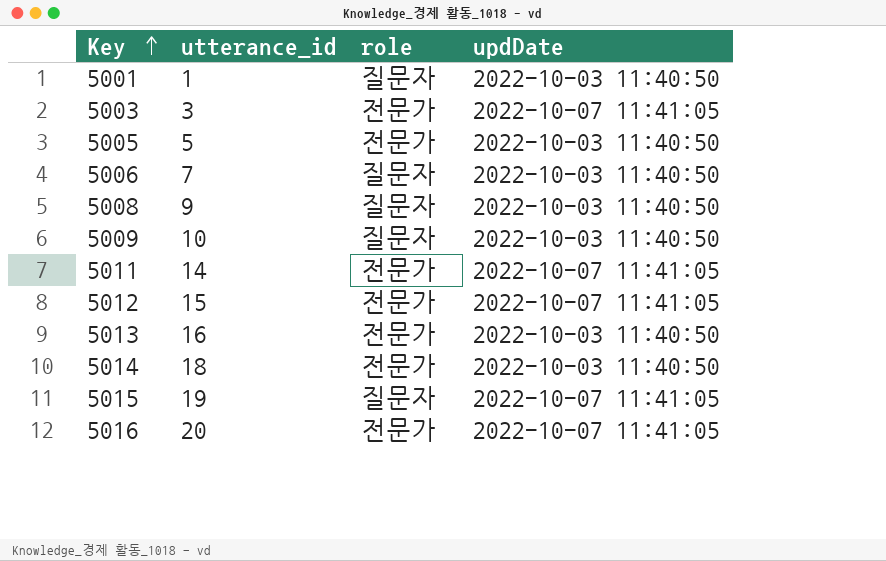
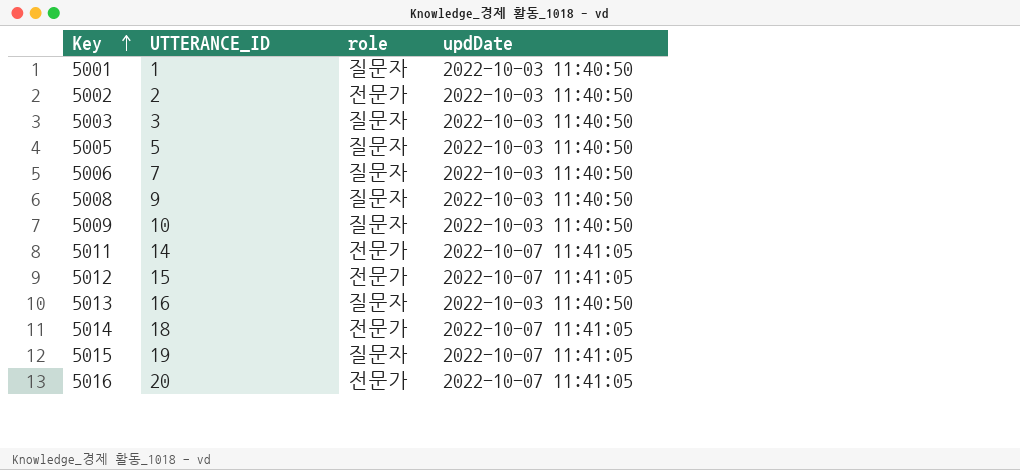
column name: utterance_id -> UTTERANCE_ID
row 5002: none -> 2 | 전문가 | 2022-10-03 11:40:50
5003 | role: 전문가 -> 질문자
5003 | updDate: 2022-10-07 11:41:05 -> 2022-10-03 11:40:50
5005 | role: 전문가 -> 질문자
5013 | role: 전문가 -> 질문자
5014 | updDate: 2022-10-03 11:40:50 -> 2022-10-07 11:41:05

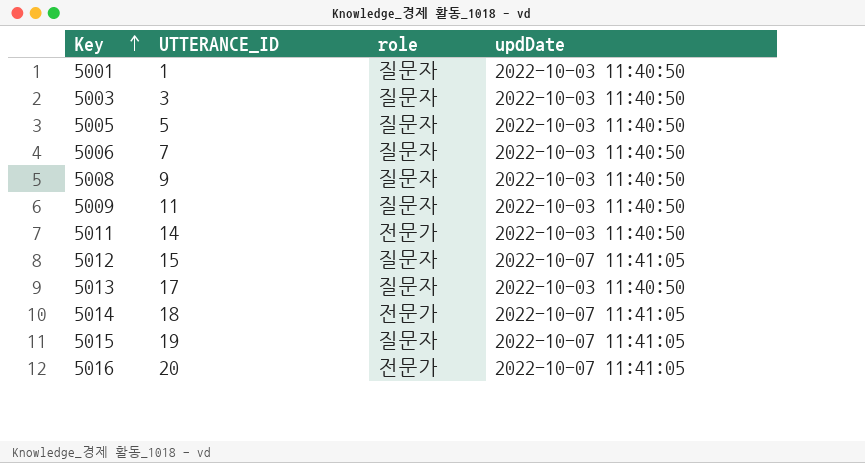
row 5002: 2 | 전문가 | 2022-10-03 11:40:50 -> none
5009 | UTTERANCE_ID: 10 -> 11
5011 | updDate: 2022-10-07 11:41:05 -> 2022-10-03 11:40:50
5012 | role: 전문가 -> 질문자
5013 | UTTERANCE_ID: 16 -> 17

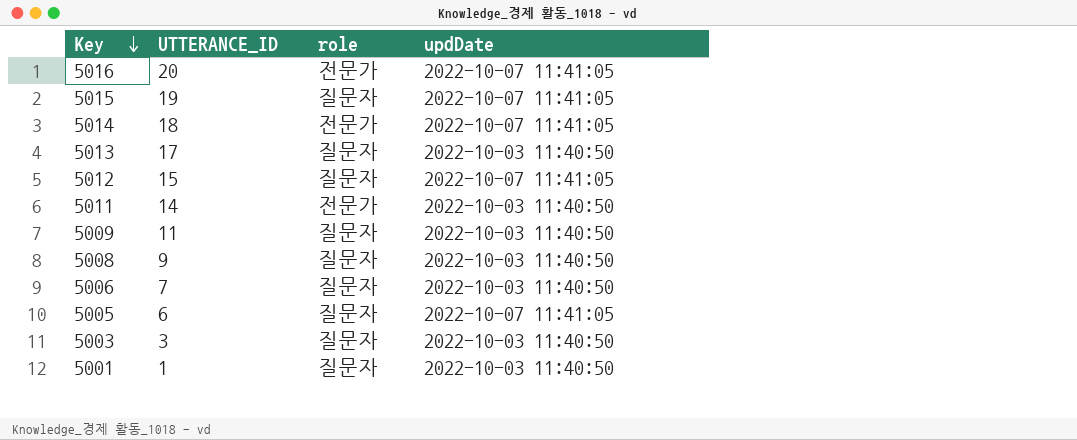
row order: Key ascending -> Key descending
5005 | UTTERANCE_ID: 5 -> 6
5005 | updDate: 2022-10-03 11:40:50 -> 2022-10-07 11:41:05

